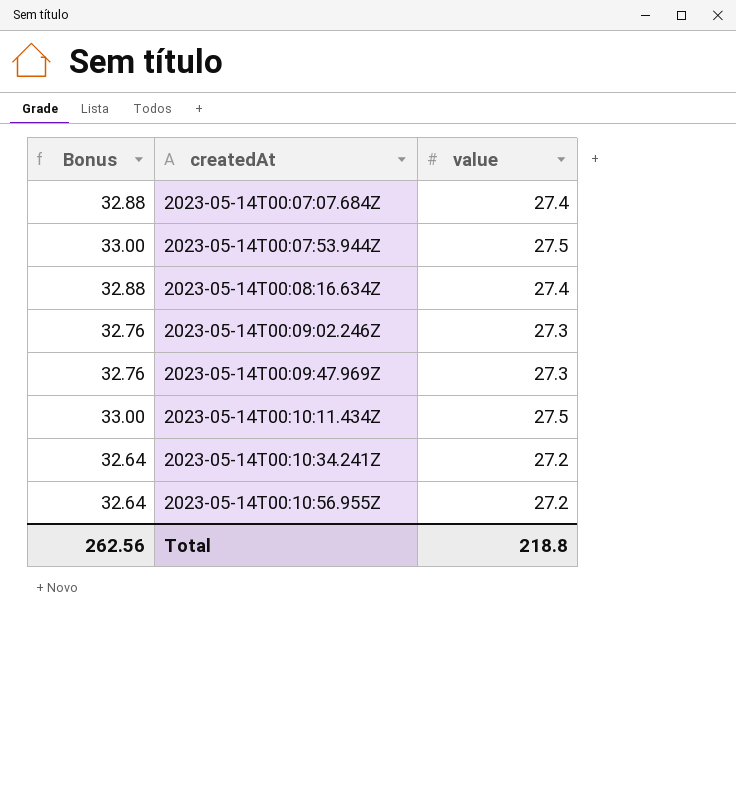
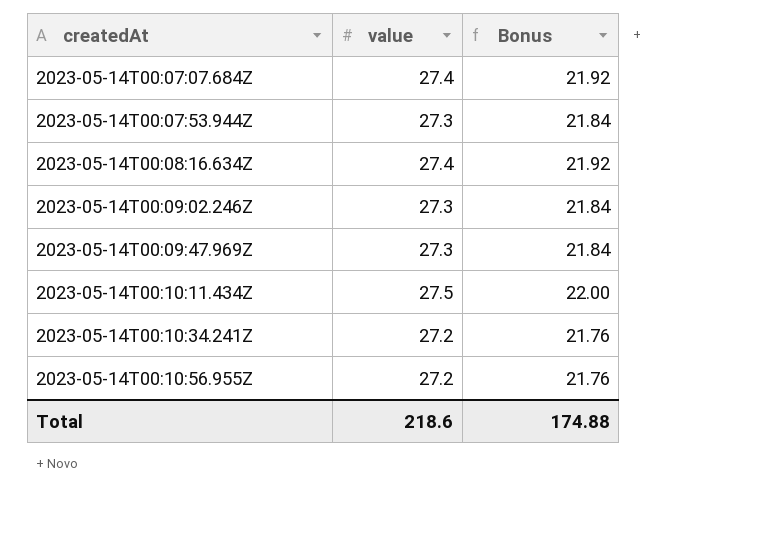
column Bonus | formula: [value] * 1.2 -> [value] * 0.8
column Bonus | position: 1 -> 3
2023-05-14T00:07:53.944Z | value: 27.5 -> 27.3
Total | value: 218.8 -> 218.6
Total | Bonus: 262.56 -> 174.88

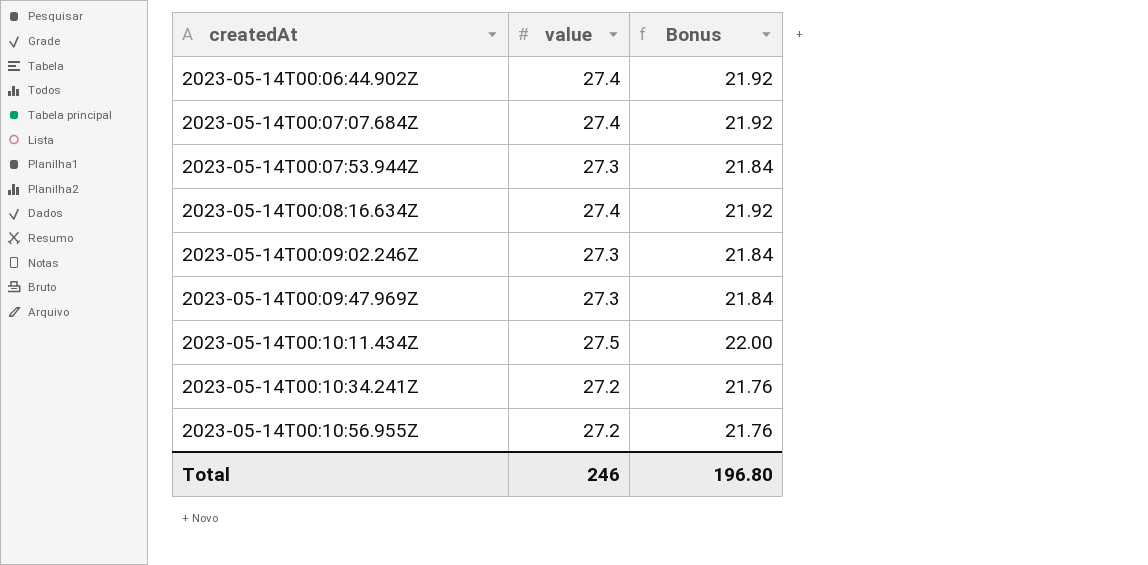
row 2023-05-14T00:06:44.902Z: none -> 27.4 | 21.92
Total | value: 218.6 -> 246
Total | Bonus: 174.88 -> 196.80

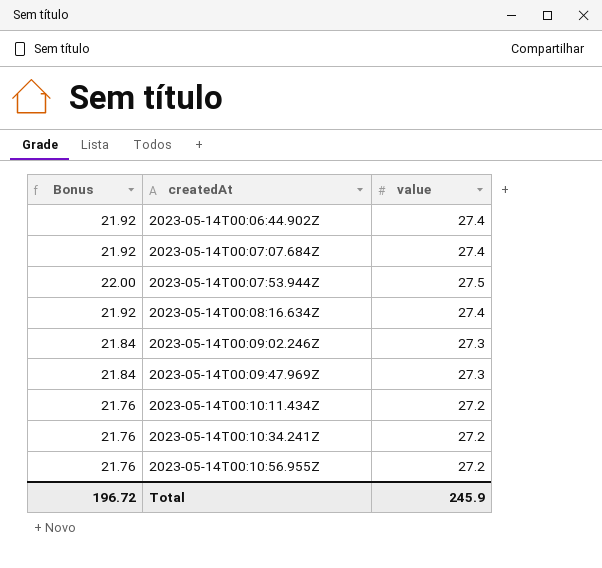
column Bonus | position: 3 -> 1
2023-05-14T00:07:53.944Z | Bonus: 21.84 -> 22.00
2023-05-14T00:07:53.944Z | value: 27.3 -> 27.5
2023-05-14T00:10:11.434Z | Bonus: 22.00 -> 21.76
2023-05-14T00:10:11.434Z | value: 27.5 -> 27.2
Total | Bonus: 196.80 -> 196.72
Total | value: 246 -> 245.9

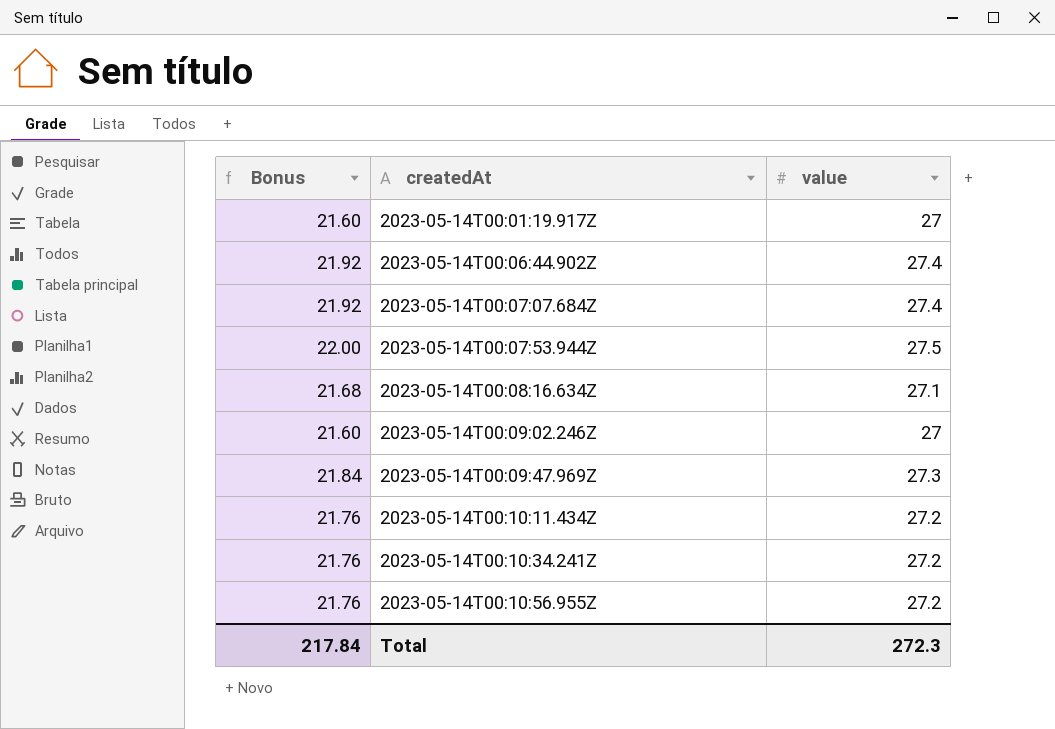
row 2023-05-14T00:01:19.917Z: none -> 21.60 | 27
2023-05-14T00:08:16.634Z | Bonus: 21.92 -> 21.68
2023-05-14T00:08:16.634Z | value: 27.4 -> 27.1
2023-05-14T00:09:02.246Z | Bonus: 21.84 -> 21.60
2023-05-14T00:09:02.246Z | value: 27.3 -> 27
Total | Bonus: 196.72 -> 217.84
Total | value: 245.9 -> 272.3

